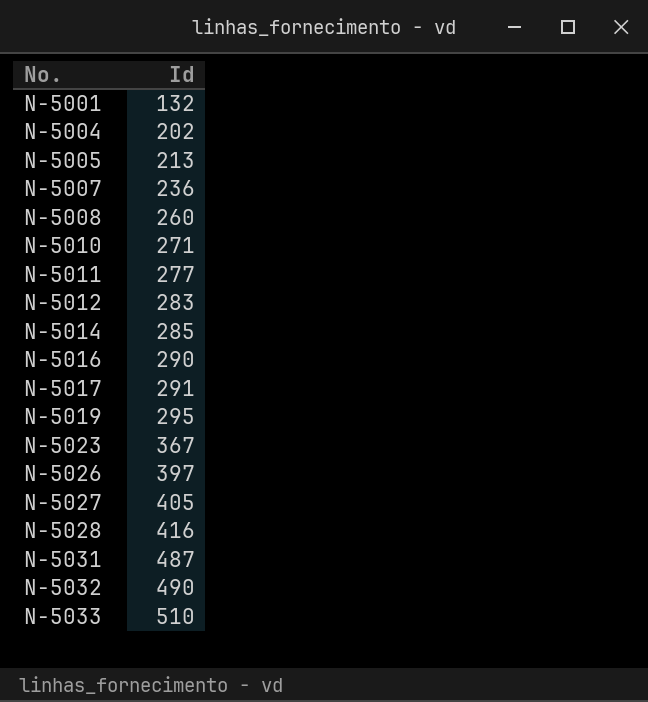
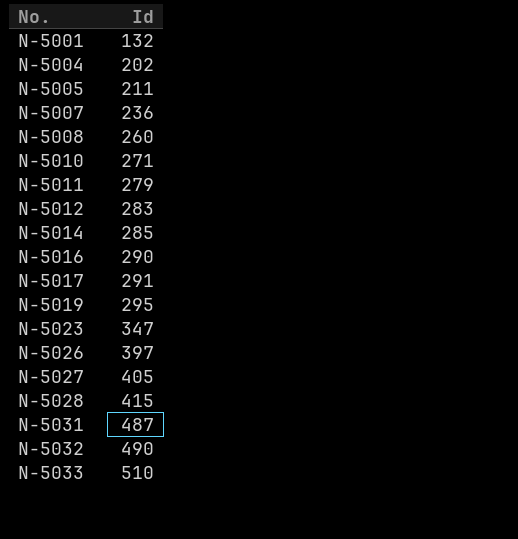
N-5005 | Id: 213 -> 211
N-5011 | Id: 277 -> 279
N-5023 | Id: 367 -> 347
N-5028 | Id: 416 -> 415

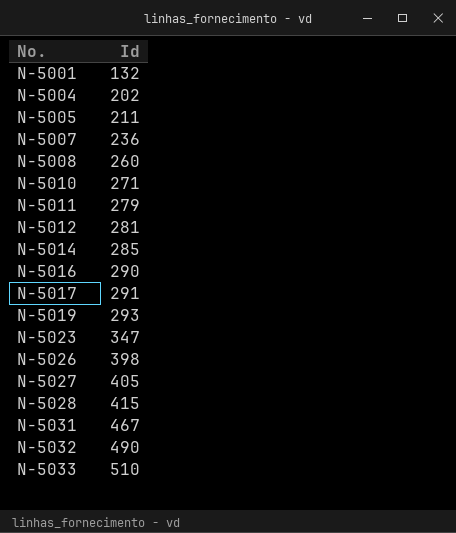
N-5012 | Id: 283 -> 281
N-5019 | Id: 295 -> 293
N-5026 | Id: 397 -> 398
N-5031 | Id: 487 -> 467

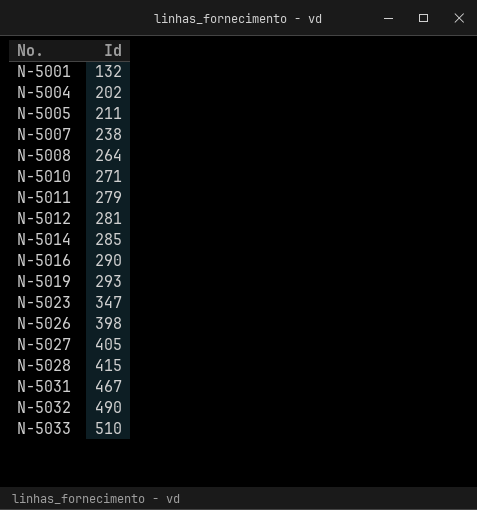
row N-5017: 291 -> none
N-5007 | Id: 236 -> 238
N-5008 | Id: 260 -> 264

